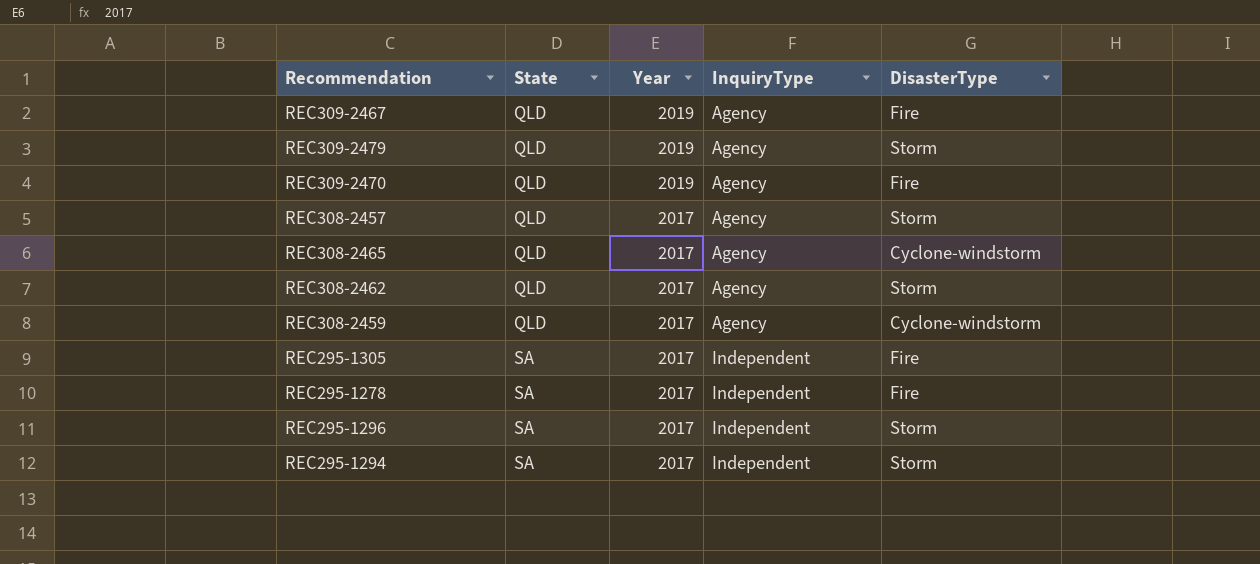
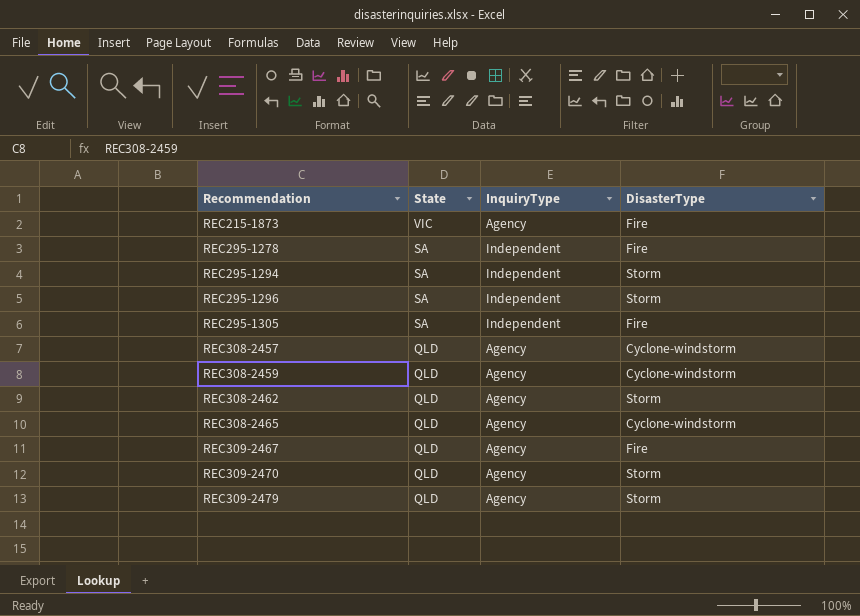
row order: State ascending -> Recommendation ascending
column Year | position: 3 -> none
row REC215-1873: none -> VIC | Agency | Fire
REC308-2457 | DisasterType: Storm -> Cyclone-windstorm
REC309-2470 | DisasterType: Fire -> Storm

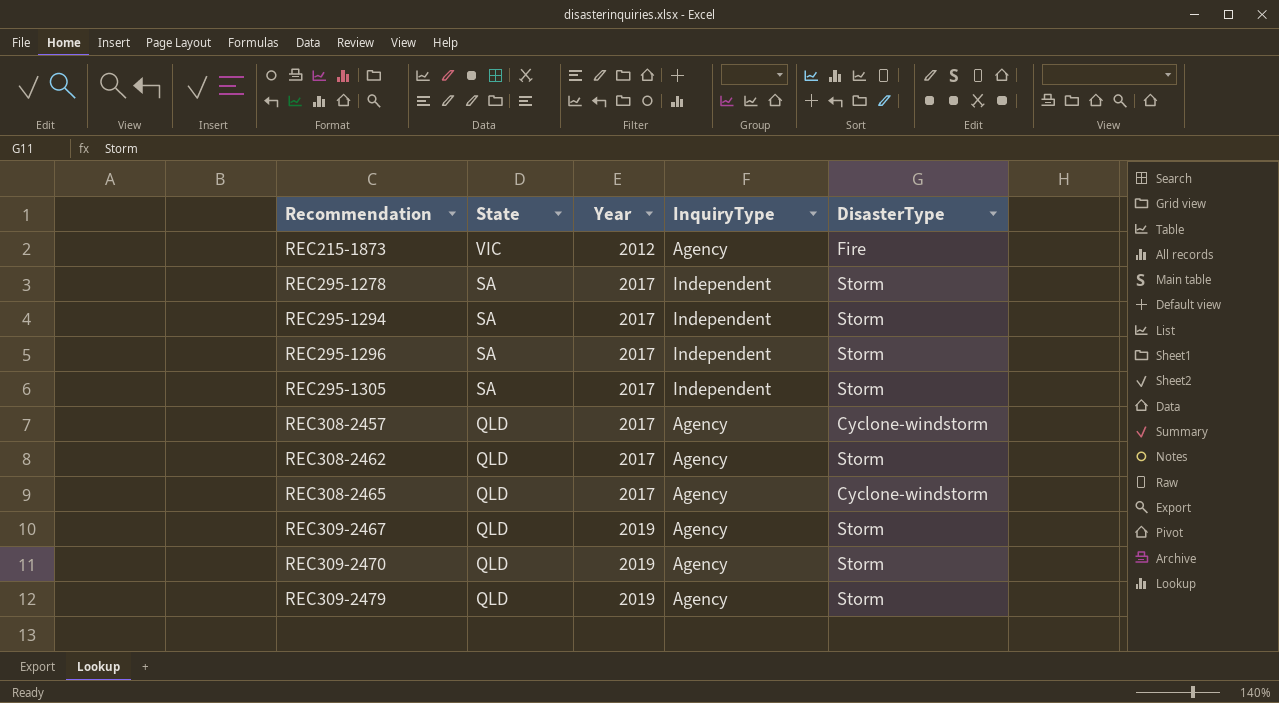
column Year | position: none -> 3
row REC308-2459: QLD | Agency | Cyclone-windstorm -> none
REC295-1278 | DisasterType: Fire -> Storm
REC295-1305 | DisasterType: Fire -> Storm
REC309-2467 | DisasterType: Fire -> Storm

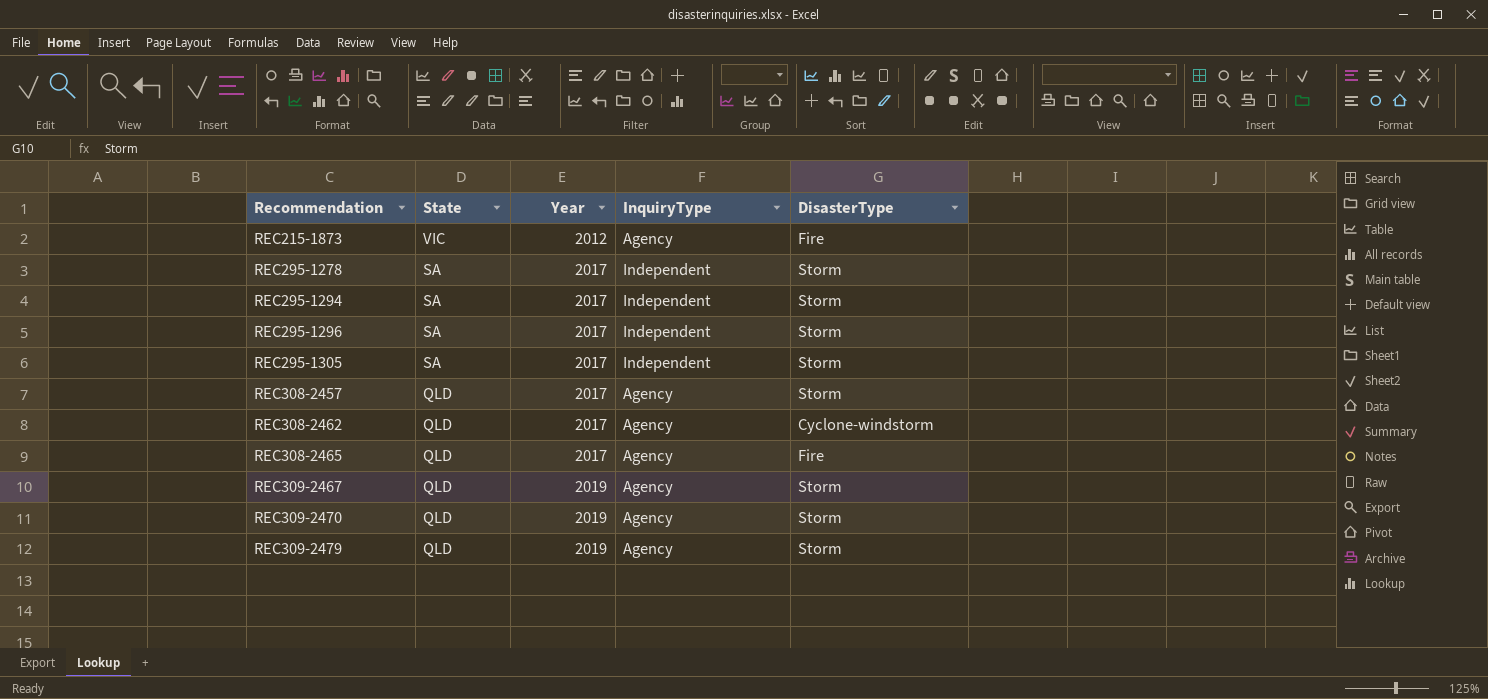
REC308-2457 | DisasterType: Cyclone-windstorm -> Storm
REC308-2462 | DisasterType: Storm -> Cyclone-windstorm
REC308-2465 | DisasterType: Cyclone-windstorm -> Fire

